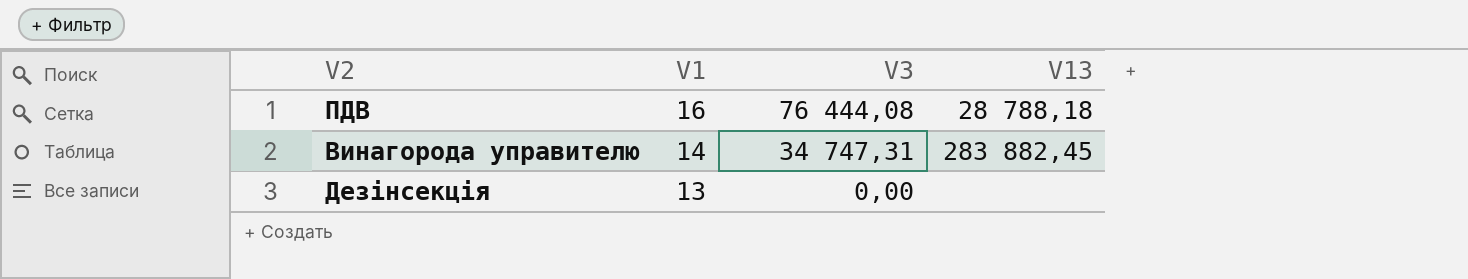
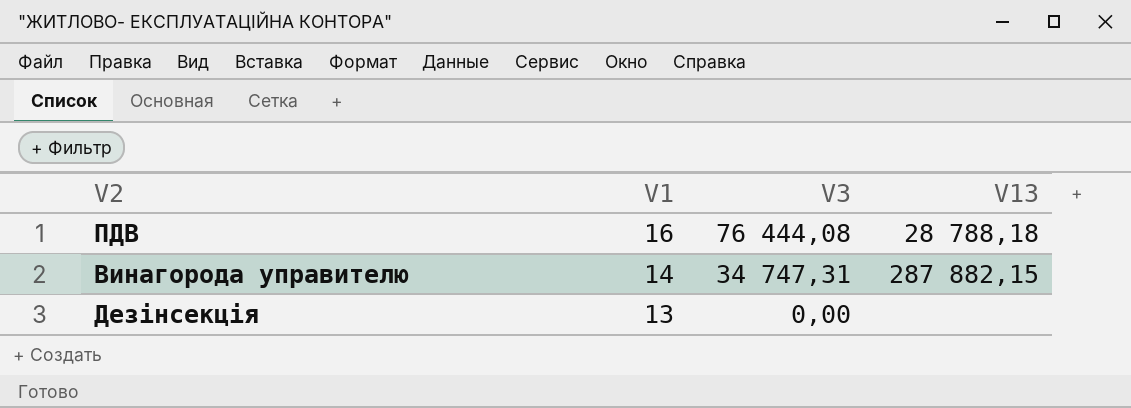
Винагорода управителю | V13: 283 882,45 -> 287 882,15

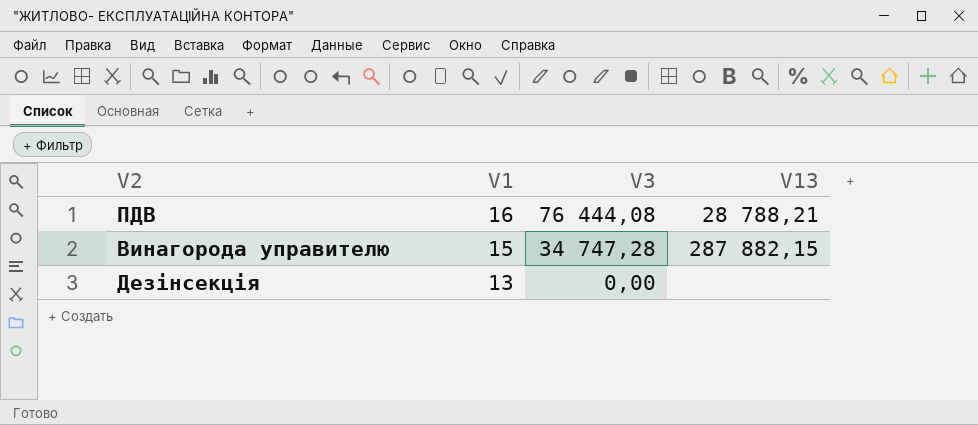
ПДВ | V13: 28 788,18 -> 28 788,21
Винагорода управителю | V1: 14 -> 15
Винагорода управителю | V3: 34 747,31 -> 34 747,28

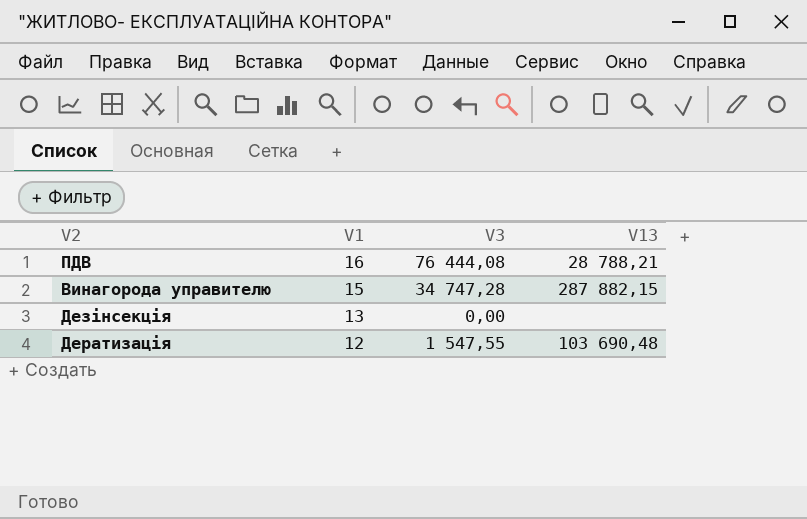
row Дератизація: none -> 12 | 1 547,55 | 103 690,48

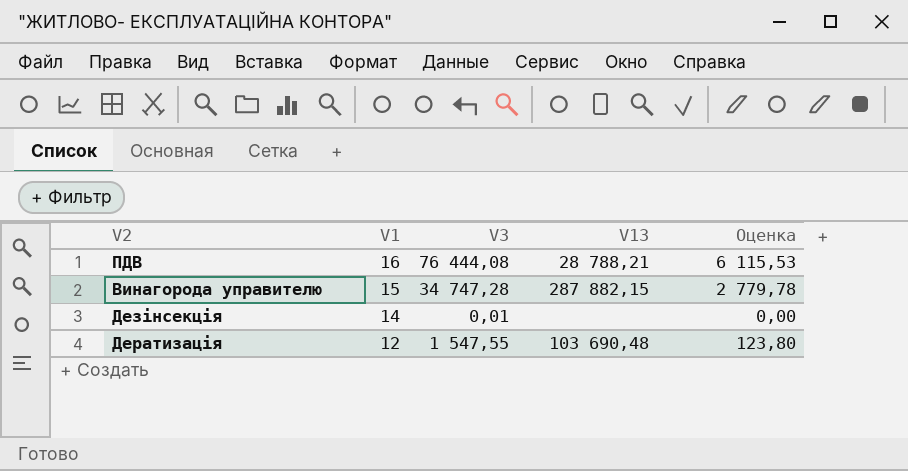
column Оценка | formula: none -> [V3] * 0,08
Дезінсекція | V1: 13 -> 14
Дезінсекція | V3: 0,00 -> 0,01

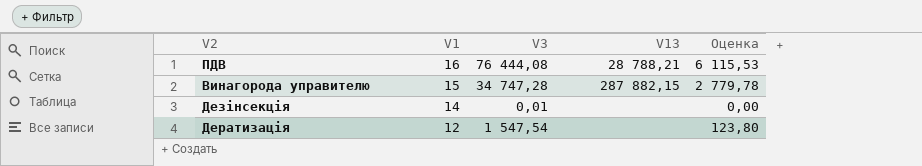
Дератизація | V3: 1 547,55 -> 1 547,54
Дератизація | V13: 103 690,48 -> none

